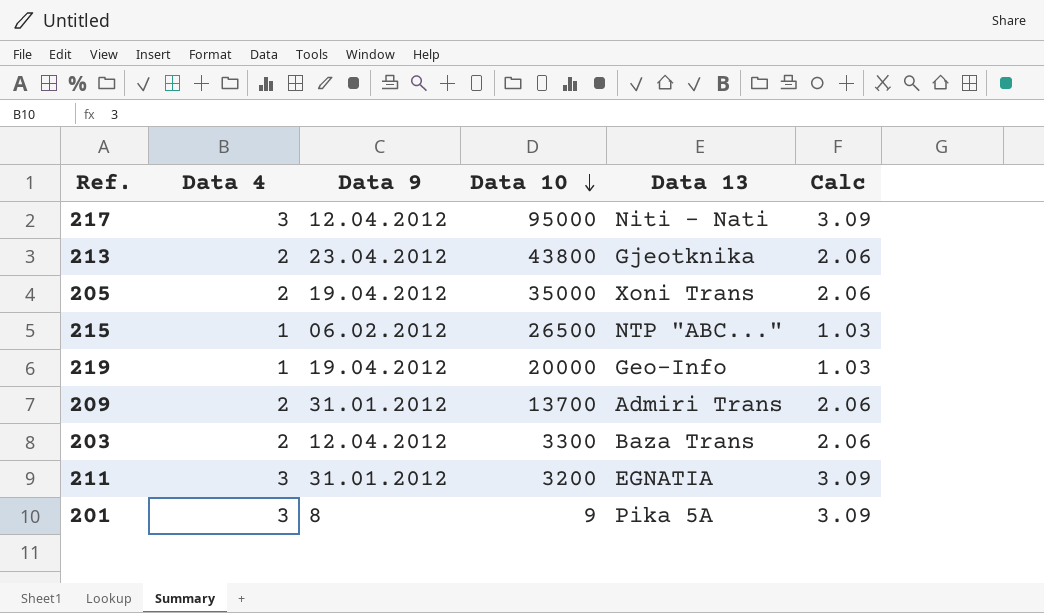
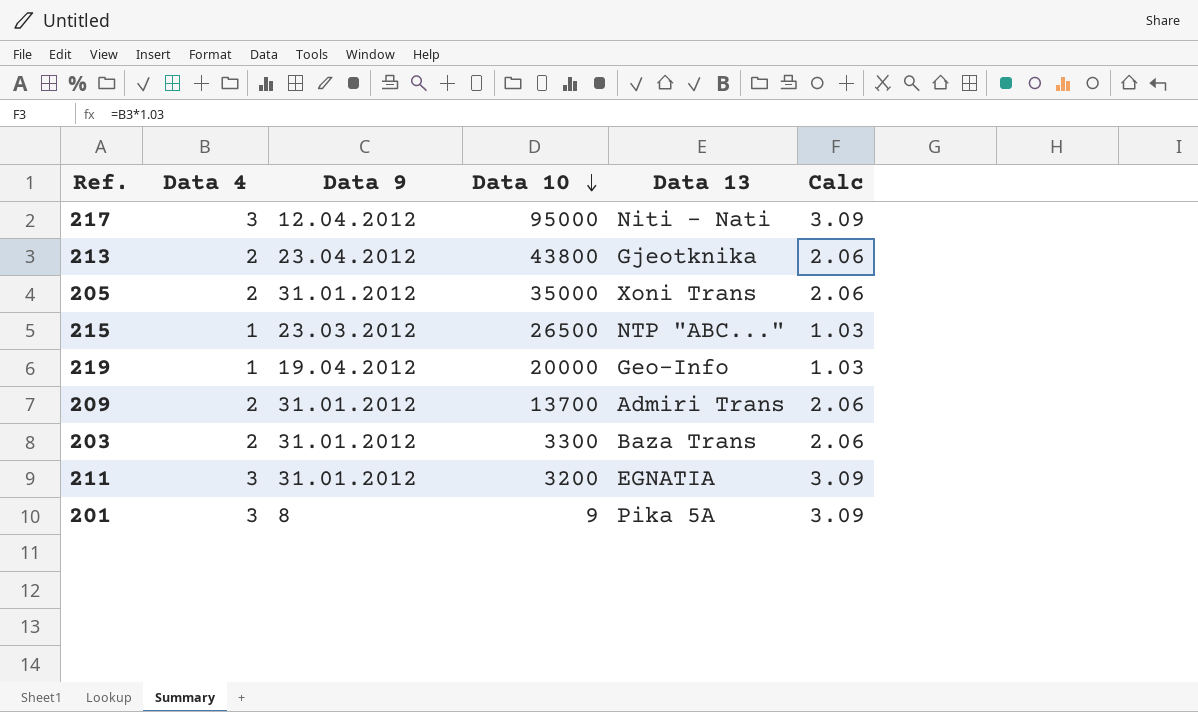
205 | Data 9: 19.04.2012 -> 31.01.2012
215 | Data 9: 06.02.2012 -> 23.03.2012
203 | Data 9: 12.04.2012 -> 31.01.2012

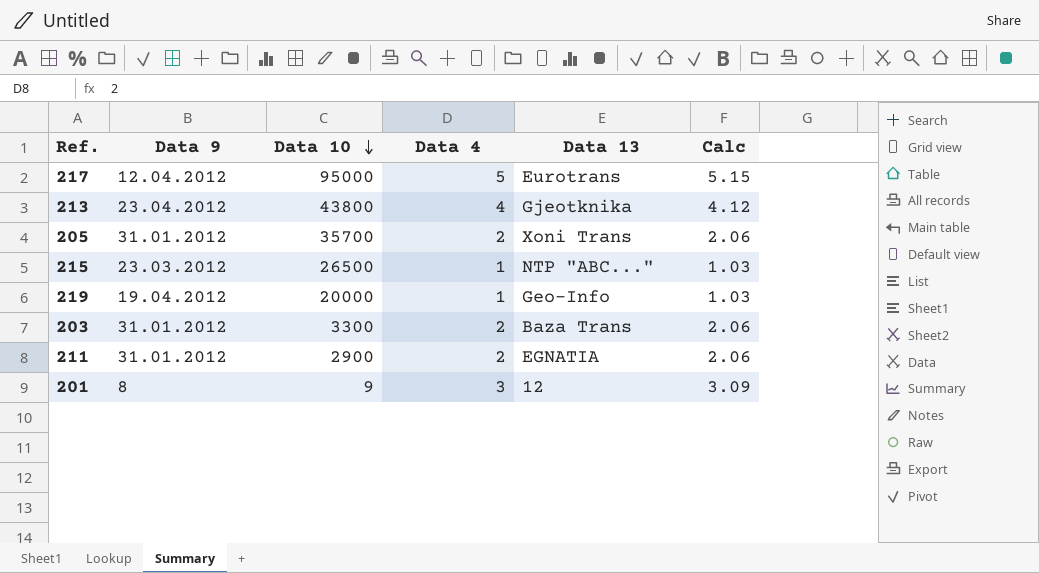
column Data 4 | position: 2 -> 4
row 209: 2 | 31.01.2012 | 13700 | Admiri Trans | 2.06 -> none
217 | Data 4: 3 -> 5
217 | Data 13: Niti - Nati -> Eurotrans
217 | Calc: 3.09 -> 5.15
213 | Data 4: 2 -> 4
213 | Calc: 2.06 -> 4.12
205 | Data 10: 35000 -> 35700
211 | Data 10: 3200 -> 2900
211 | Data 4: 3 -> 2
211 | Calc: 3.09 -> 2.06
201 | Data 13: Pika 5A -> 12

